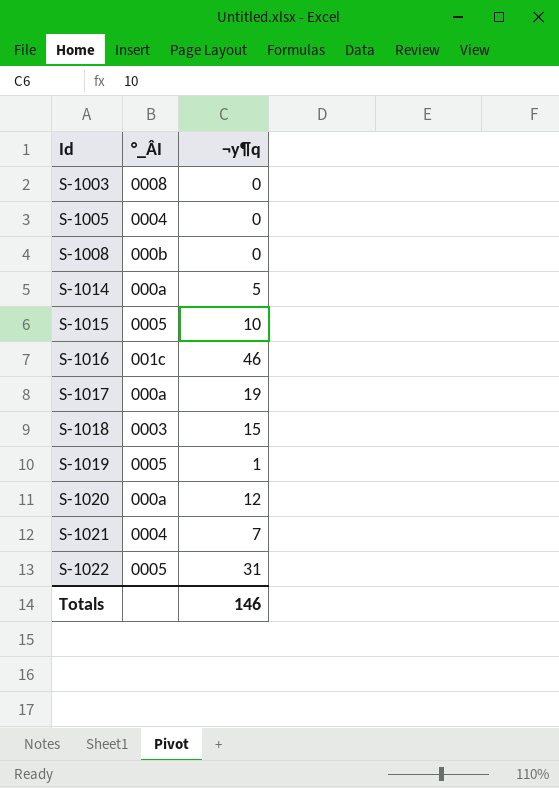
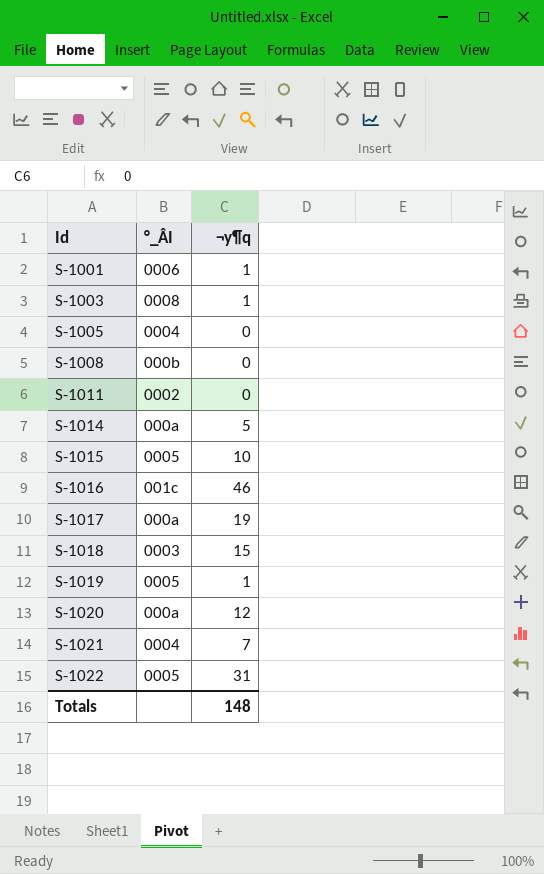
row S-1001: none -> 0006 | 1
S-1003 | ¬y¶q: 0 -> 1
row S-1011: none -> 0002 | 0
Totals | ¬y¶q: 146 -> 148

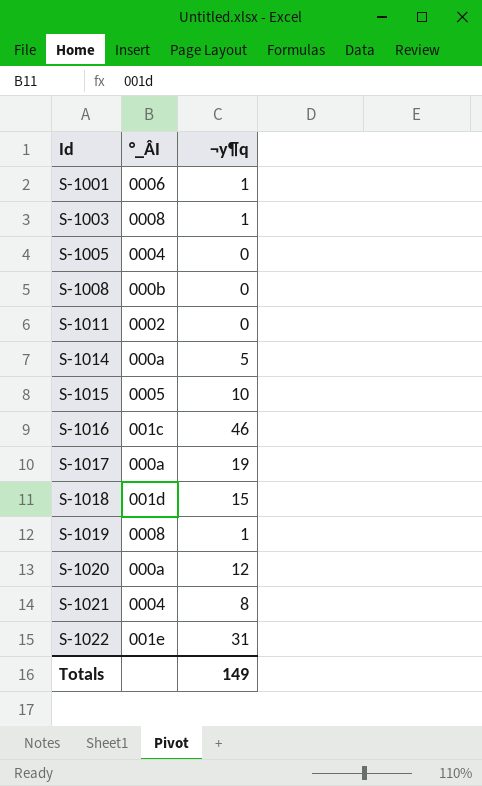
S-1018 | °_ÂI: 0003 -> 001d
S-1019 | °_ÂI: 0005 -> 0008
S-1021 | ¬y¶q: 7 -> 8
S-1022 | °_ÂI: 0005 -> 001e
Totals | ¬y¶q: 148 -> 149

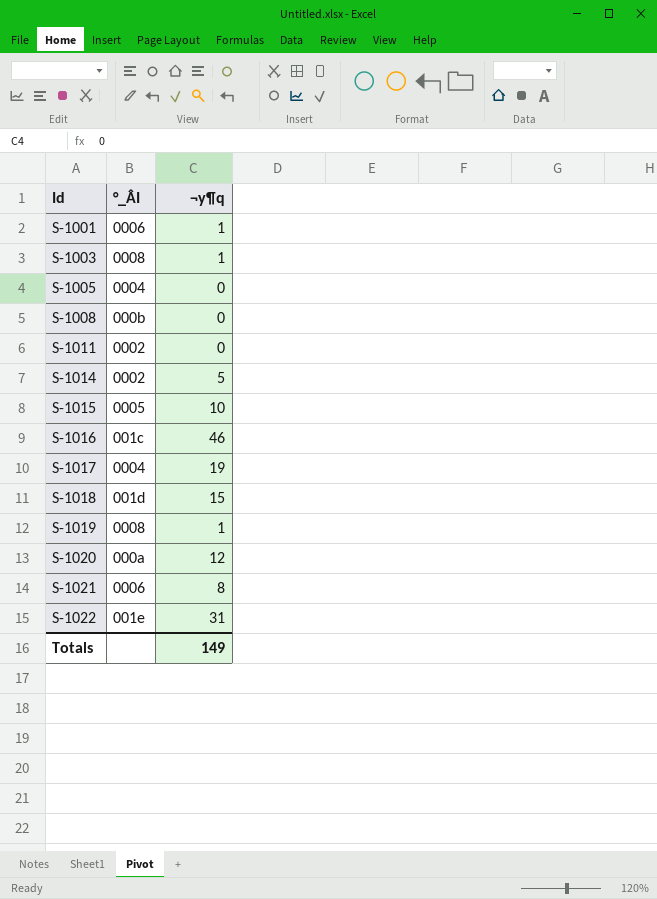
S-1014 | °_ÂI: 000a -> 0002
S-1017 | °_ÂI: 000a -> 0004
S-1021 | °_ÂI: 0004 -> 0006

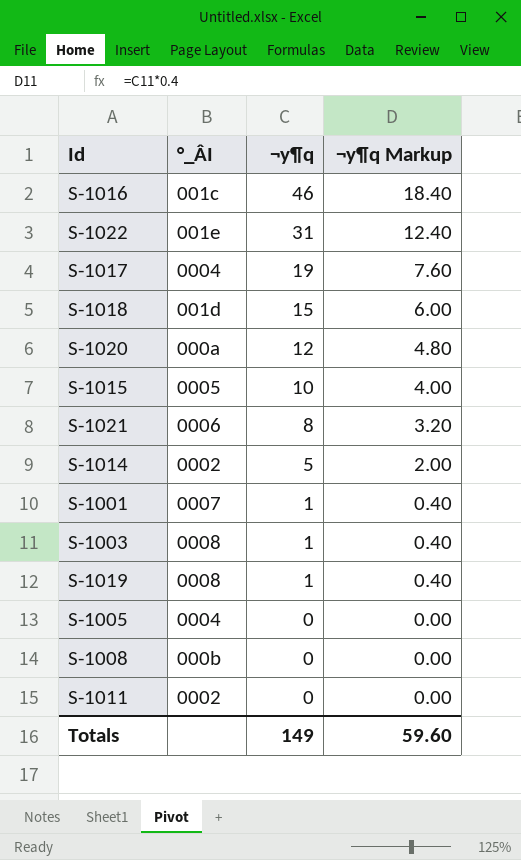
row order: Id ascending -> ¬y¶q descending
column ¬y¶q Markup | formula: none -> [¬y¶q] * 0.4
S-1001 | °_ÂI: 0006 -> 0007

